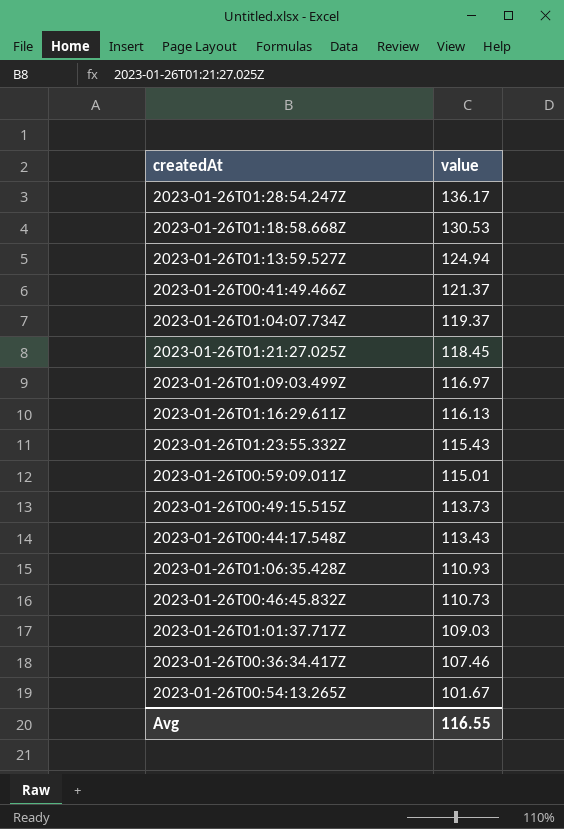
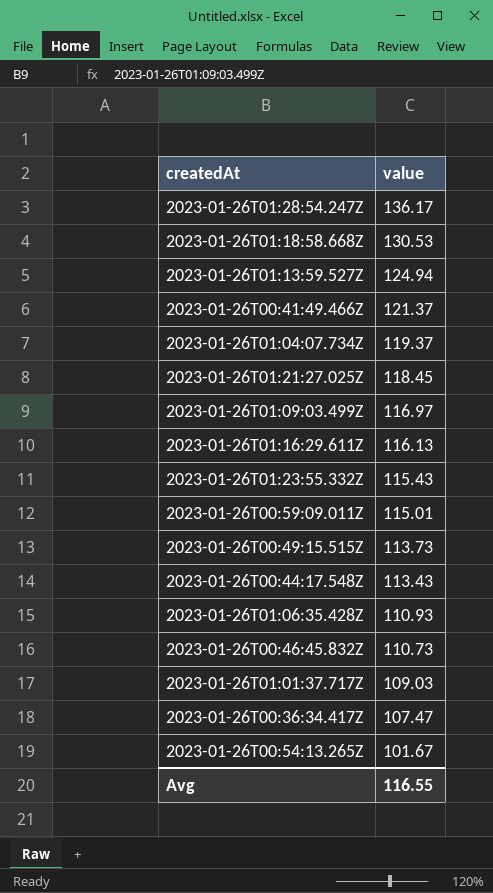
2023-01-26T00:36:34.417Z | value: 107.46 -> 107.47

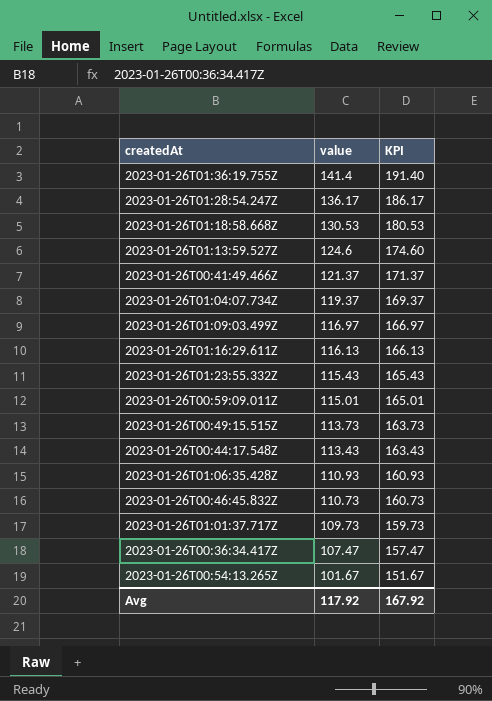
column KPI | formula: none -> [value] + 50
row 2023-01-26T01:21:27.025Z: 118.45 -> none
row 2023-01-26T01:36:19.755Z: none -> 141.4 | 191.40
2023-01-26T01:13:59.527Z | value: 124.94 -> 124.6
2023-01-26T01:01:37.717Z | value: 109.03 -> 109.73
Avg | value: 116.55 -> 117.92

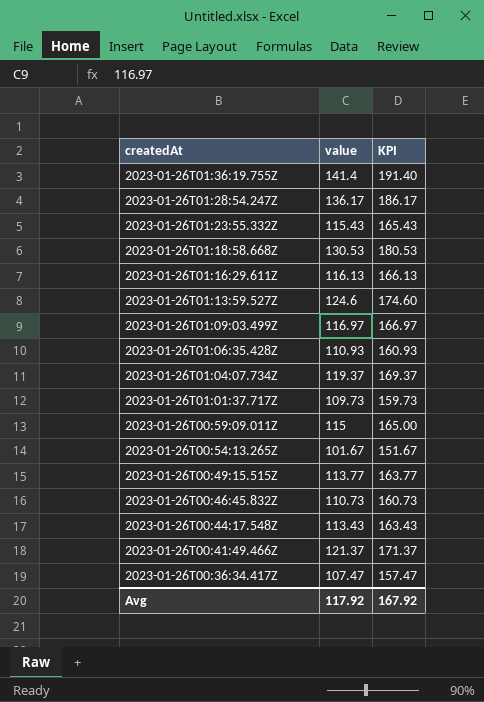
row order: value descending -> createdAt descending
2023-01-26T00:59:09.011Z | value: 115.01 -> 115
2023-01-26T00:59:09.011Z | KPI: 165.01 -> 165.00
2023-01-26T00:49:15.515Z | value: 113.73 -> 113.77
2023-01-26T00:49:15.515Z | KPI: 163.73 -> 163.77

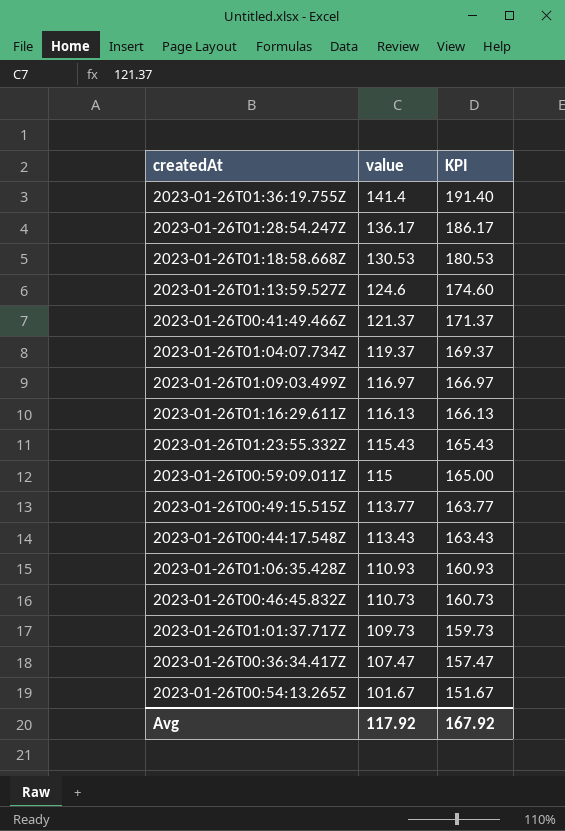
row order: createdAt descending -> value descending

